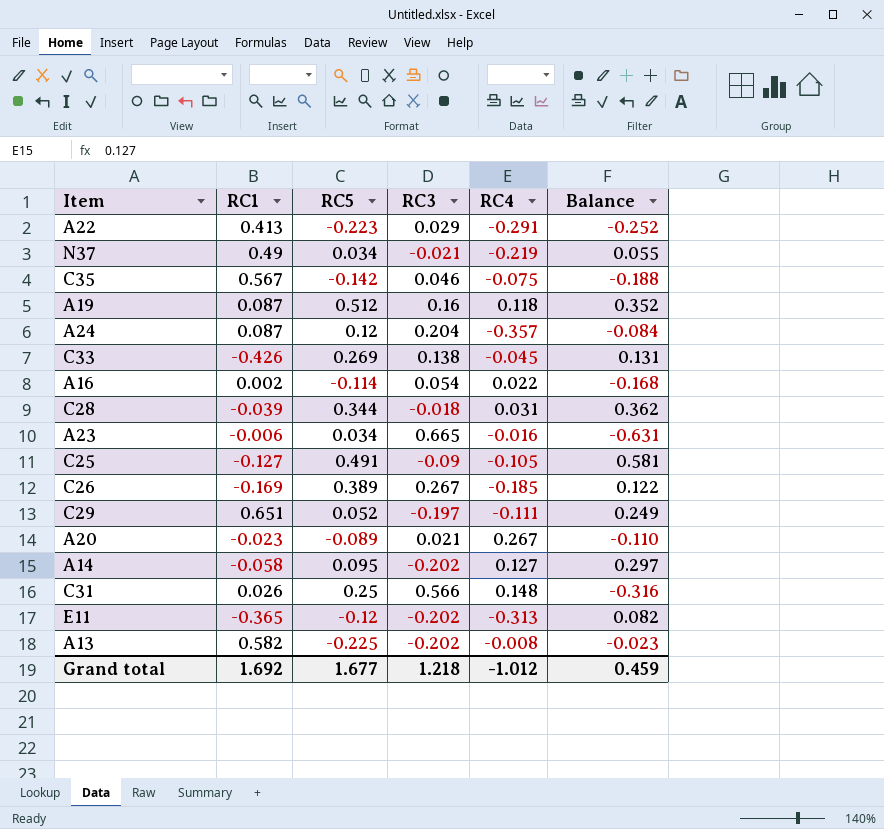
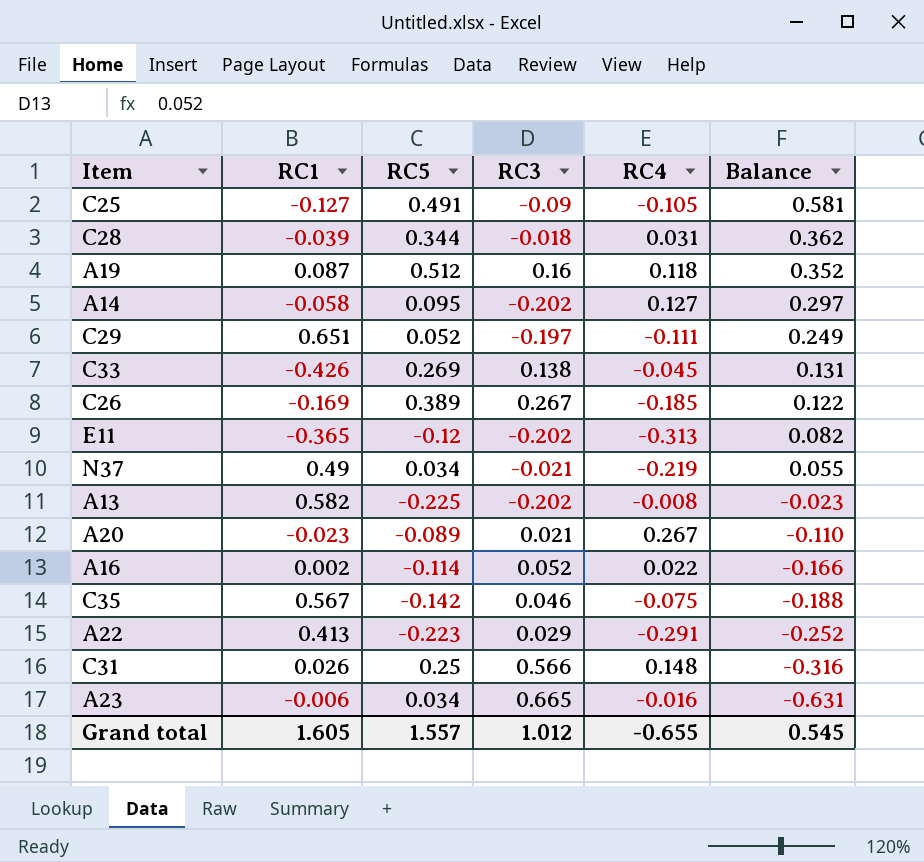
row order: none -> Balance descending
row A24: 0.087 | 0.12 | 0.204 | -0.357 | -0.084 -> none
A16 | RC3: 0.054 -> 0.052
A16 | Balance: -0.168 -> -0.166
Grand total | RC1: 1.692 -> 1.605
Grand total | RC5: 1.677 -> 1.557
Grand total | RC3: 1.218 -> 1.012
Grand total | RC4: -1.012 -> -0.655
Grand total | Balance: 0.459 -> 0.545

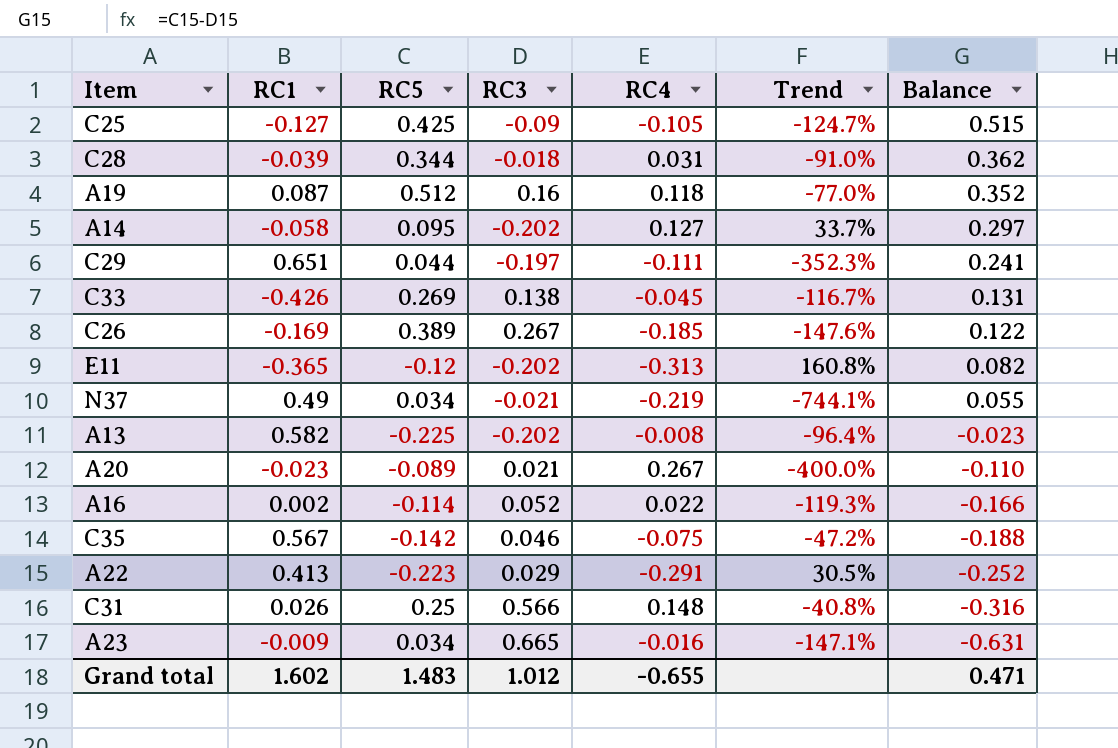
column Trend | formula: none -> ([RC4] - [RC5]) / [RC5]
C25 | RC5: 0.491 -> 0.425
C25 | Balance: 0.581 -> 0.515
C29 | RC5: 0.052 -> 0.044
C29 | Balance: 0.249 -> 0.241
A23 | RC1: -0.006 -> -0.009
Grand total | RC1: 1.605 -> 1.602
Grand total | RC5: 1.557 -> 1.483
Grand total | Balance: 0.545 -> 0.471

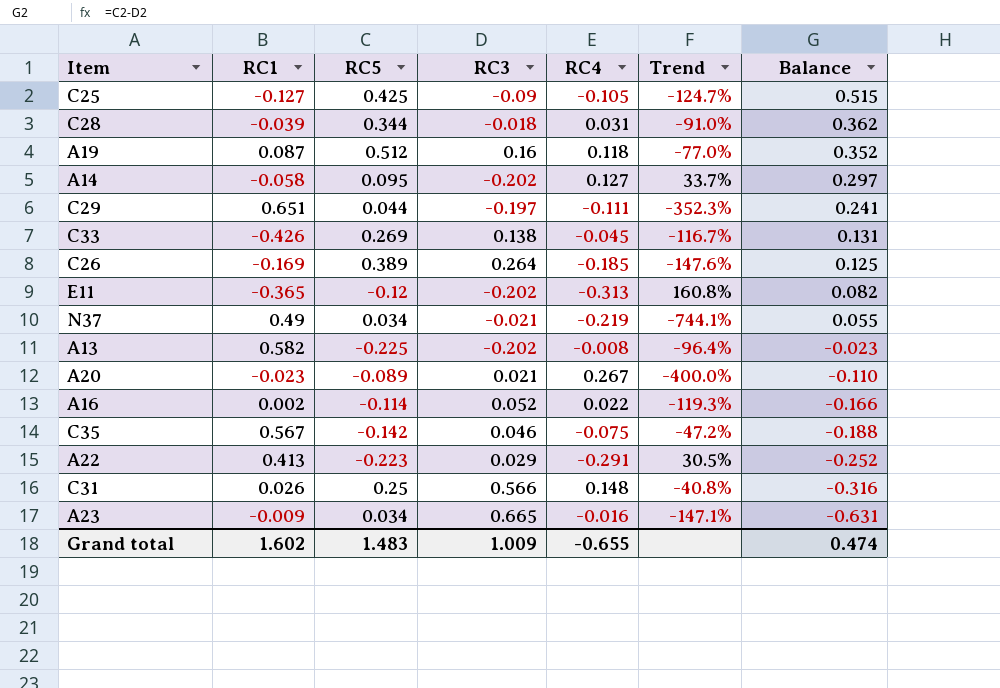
C26 | RC3: 0.267 -> 0.264
C26 | Balance: 0.122 -> 0.125
Grand total | RC3: 1.012 -> 1.009
Grand total | Balance: 0.471 -> 0.474

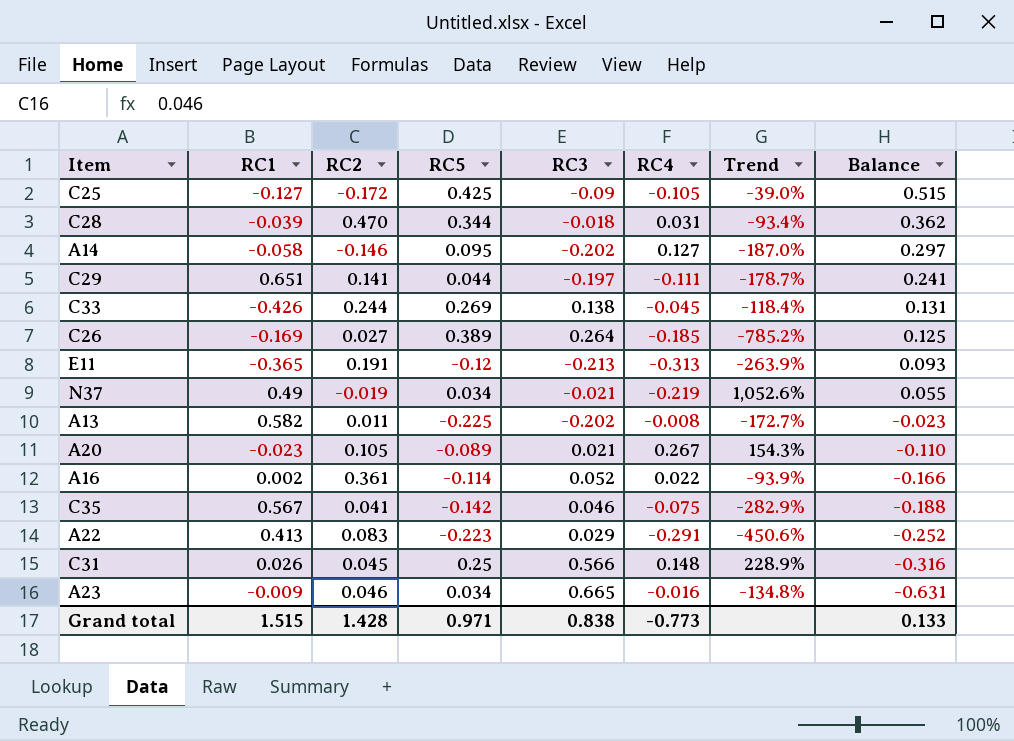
column RC2 | position: none -> 3
column Trend | formula: ([RC4] - [RC5]) / [RC5] -> ([RC4] - [RC2]) / [RC2]
row A19: 0.087 | 0.512 | 0.16 | 0.118 | -77.0% | 0.352 -> none
E11 | RC3: -0.202 -> -0.213
E11 | Balance: 0.082 -> 0.093
Grand total | RC1: 1.602 -> 1.515
Grand total | RC5: 1.483 -> 0.971
Grand total | RC3: 1.009 -> 0.838
Grand total | RC4: -0.655 -> -0.773
Grand total | Balance: 0.474 -> 0.133

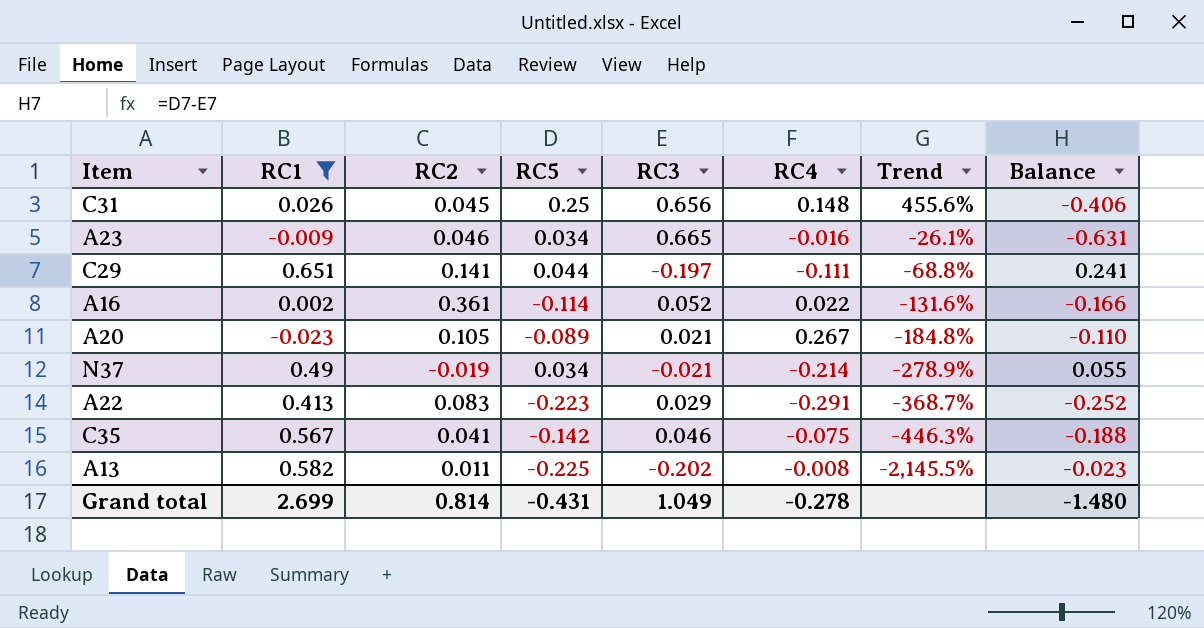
filter: none -> RC1 >= -0.023
row order: Balance descending -> Trend descending
column Trend | formula: ([RC4] - [RC2]) / [RC2] -> ([RC5] - [RC2]) / [RC2]
C31 | RC3: 0.566 -> 0.656
C31 | Balance: -0.316 -> -0.406
N37 | RC4: -0.219 -> -0.214
Grand total | RC1: 1.515 -> 2.699
Grand total | RC2: 1.428 -> 0.814
Grand total | RC5: 0.971 -> -0.431
Grand total | RC3: 0.838 -> 1.049
Grand total | RC4: -0.773 -> -0.278
Grand total | Balance: 0.133 -> -1.480

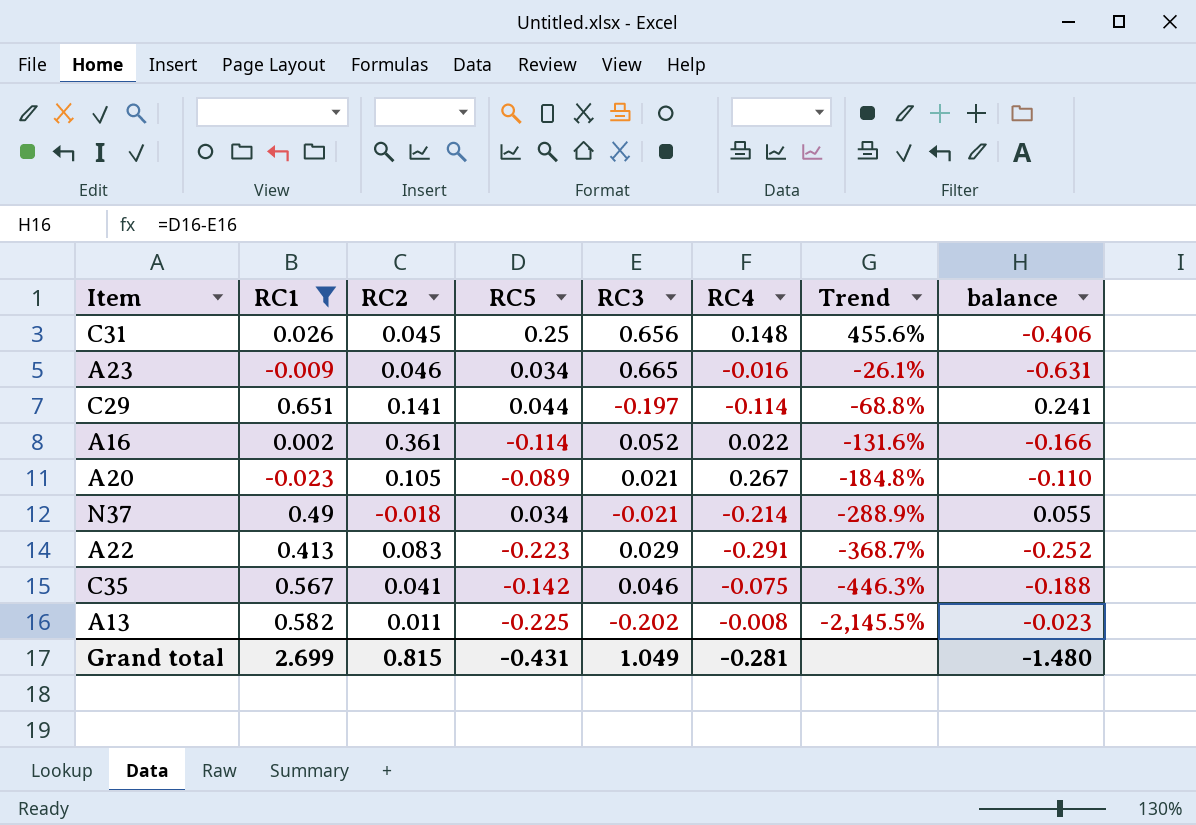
column name: Balance -> balance
C29 | RC4: -0.111 -> -0.114
N37 | RC2: -0.019 -> -0.018
N37 | Trend: -278.9% -> -288.9%
Grand total | RC2: 0.814 -> 0.815
Grand total | RC4: -0.278 -> -0.281

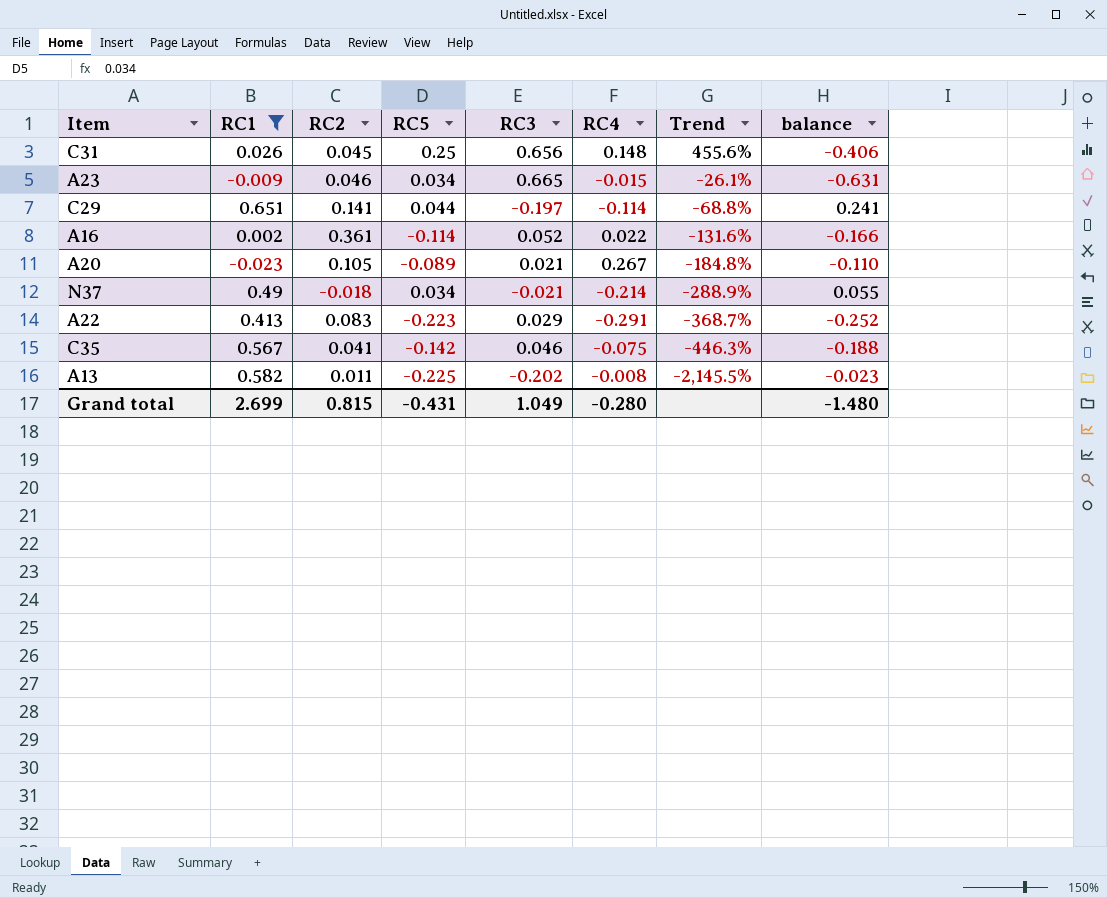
A23 | RC4: -0.016 -> -0.015
Grand total | RC4: -0.281 -> -0.280

